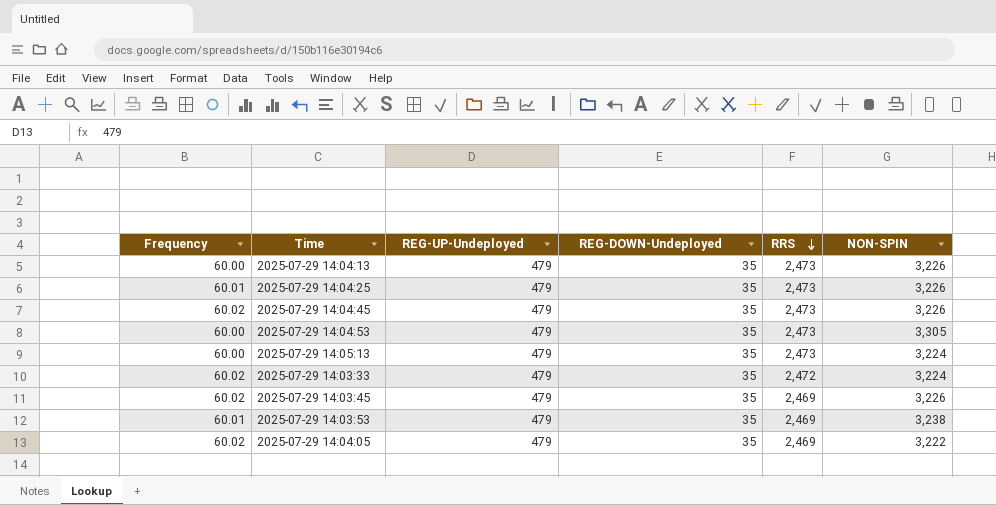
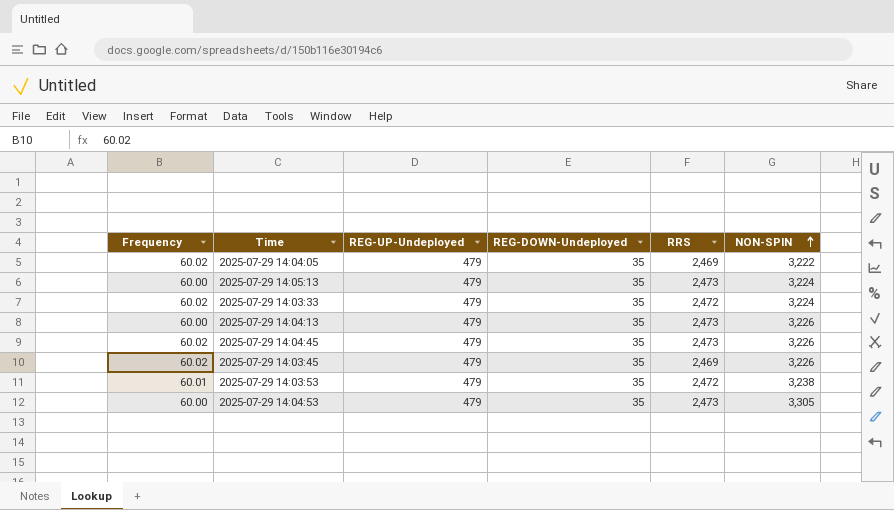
row order: RRS descending -> NON-SPIN ascending
row 2025-07-29 14:04:25: 60.01 | 479 | 35 | 2,473 | 3,226 -> none
2025-07-29 14:03:53 | RRS: 2,469 -> 2,472

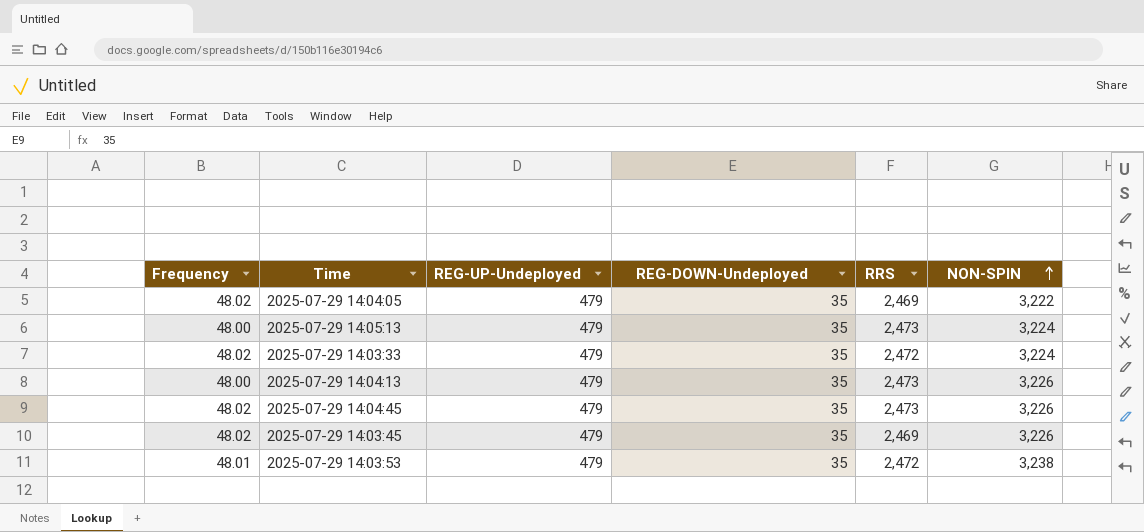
row 2025-07-29 14:04:53: 60.00 | 479 | 35 | 2,473 | 3,305 -> none
2025-07-29 14:04:05 | Frequency: 60.02 -> 48.02
2025-07-29 14:05:13 | Frequency: 60.00 -> 48.00
2025-07-29 14:03:33 | Frequency: 60.02 -> 48.02
2025-07-29 14:04:13 | Frequency: 60.00 -> 48.00
2025-07-29 14:04:45 | Frequency: 60.02 -> 48.02
2025-07-29 14:03:45 | Frequency: 60.02 -> 48.02
2025-07-29 14:03:53 | Frequency: 60.01 -> 48.01

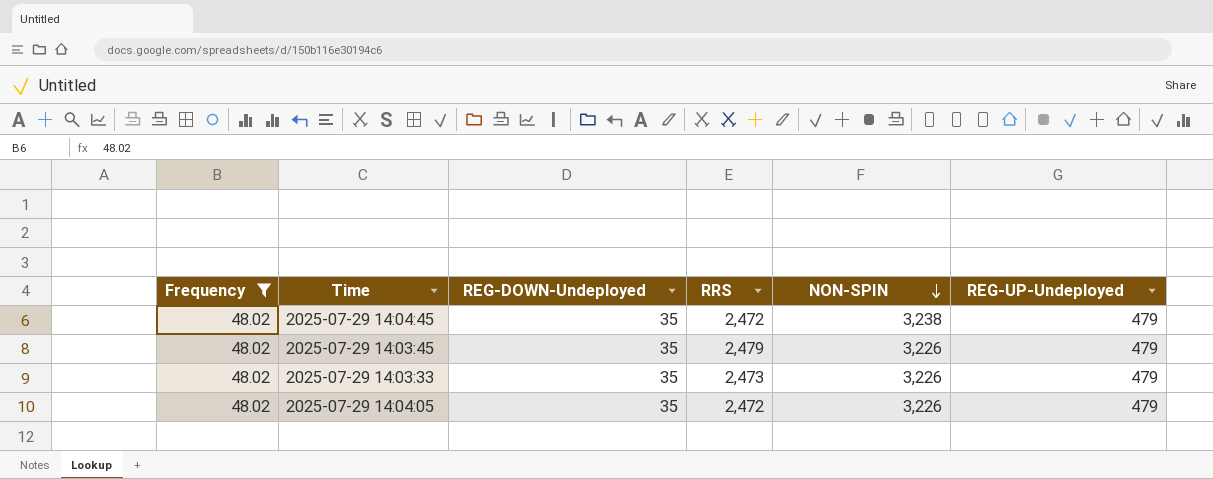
filter: none -> Frequency = 48.02
row order: NON-SPIN ascending -> NON-SPIN descending
column REG-UP-Undeployed | position: 3 -> 6
2025-07-29 14:04:45 | RRS: 2,473 -> 2,472
2025-07-29 14:04:45 | NON-SPIN: 3,226 -> 3,238
2025-07-29 14:03:45 | RRS: 2,469 -> 2,479
2025-07-29 14:03:33 | RRS: 2,472 -> 2,473
2025-07-29 14:03:33 | NON-SPIN: 3,224 -> 3,226
2025-07-29 14:04:05 | RRS: 2,469 -> 2,472
2025-07-29 14:04:05 | NON-SPIN: 3,222 -> 3,226

